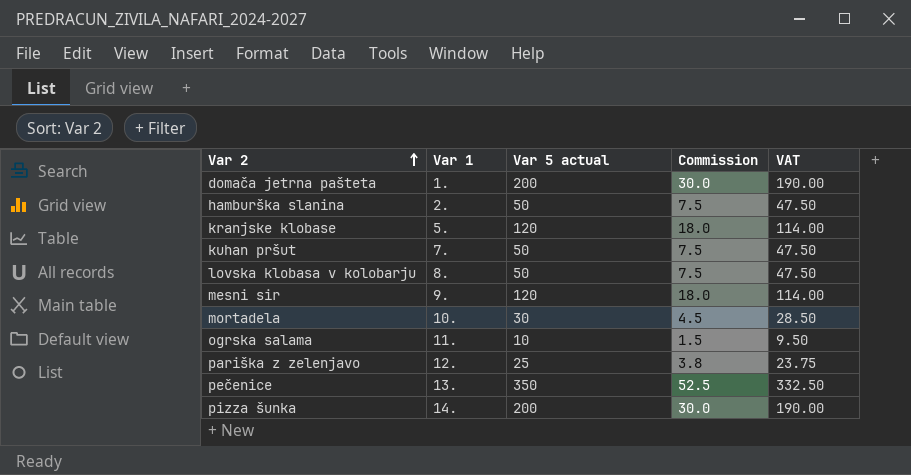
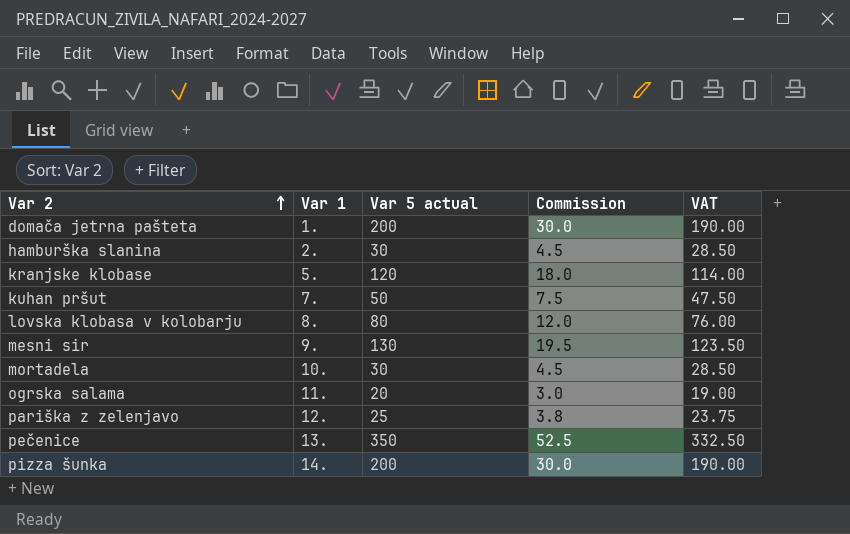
hamburška slanina | Var 5 actual: 50 -> 30
hamburška slanina | Commission: 7.5 -> 4.5
hamburška slanina | VAT: 47.50 -> 28.50
lovska klobasa v kolobarju | Var 5 actual: 50 -> 80
lovska klobasa v kolobarju | Commission: 7.5 -> 12.0
lovska klobasa v kolobarju | VAT: 47.50 -> 76.00
mesni sir | Var 5 actual: 120 -> 130
mesni sir | Commission: 18.0 -> 19.5
mesni sir | VAT: 114.00 -> 123.50
ogrska salama | Var 5 actual: 10 -> 20
ogrska salama | Commission: 1.5 -> 3.0
ogrska salama | VAT: 9.50 -> 19.00

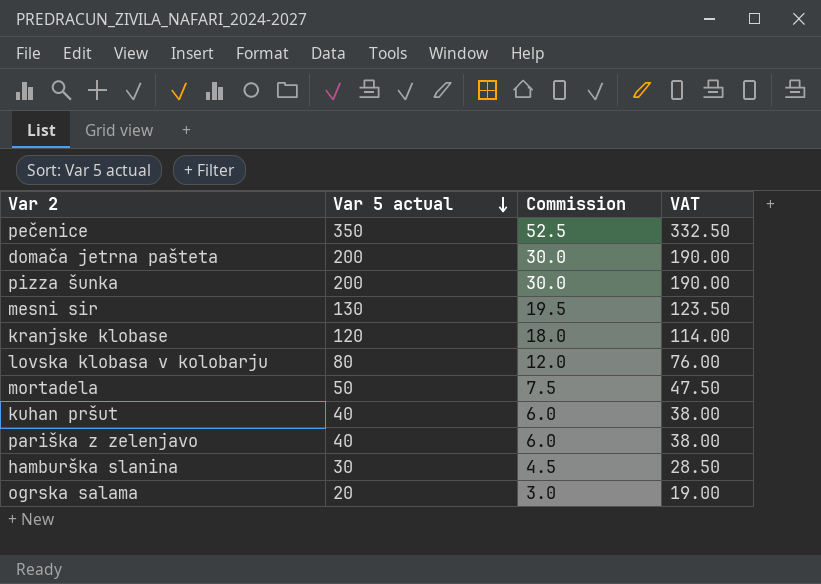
row order: Var 2 ascending -> Var 5 actual descending
column Var 1 | position: 2 -> none
mortadela | Var 5 actual: 30 -> 50
mortadela | Commission: 4.5 -> 7.5
mortadela | VAT: 28.50 -> 47.50
kuhan pršut | Var 5 actual: 50 -> 40
kuhan pršut | Commission: 7.5 -> 6.0
kuhan pršut | VAT: 47.50 -> 38.00
pariška z zelenjavo | Var 5 actual: 25 -> 40
pariška z zelenjavo | Commission: 3.8 -> 6.0
pariška z zelenjavo | VAT: 23.75 -> 38.00

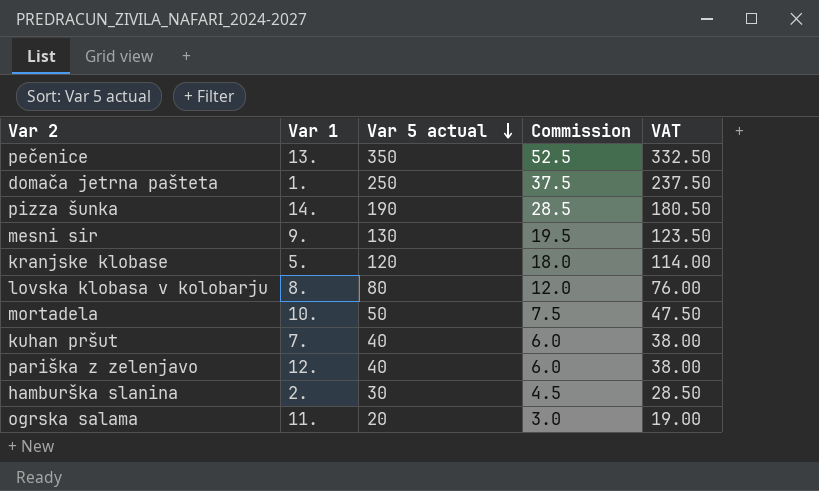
column Var 1 | position: none -> 2
domača jetrna pašteta | Var 5 actual: 200 -> 250
domača jetrna pašteta | Commission: 30.0 -> 37.5
domača jetrna pašteta | VAT: 190.00 -> 237.50
pizza šunka | Var 5 actual: 200 -> 190
pizza šunka | Commission: 30.0 -> 28.5
pizza šunka | VAT: 190.00 -> 180.50

